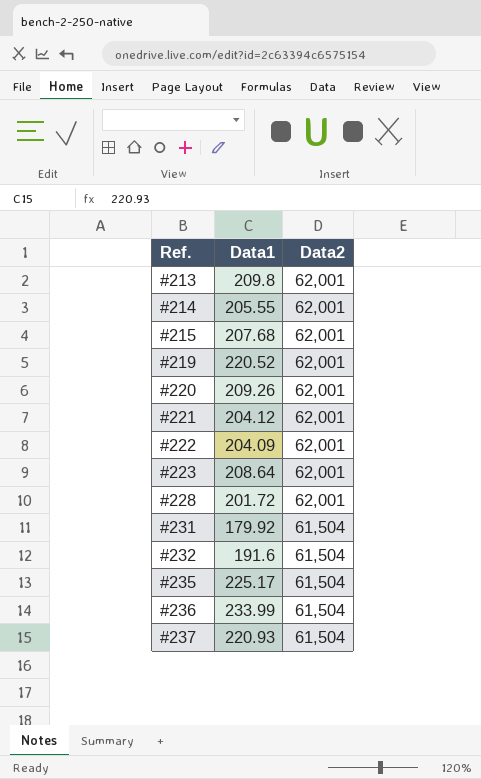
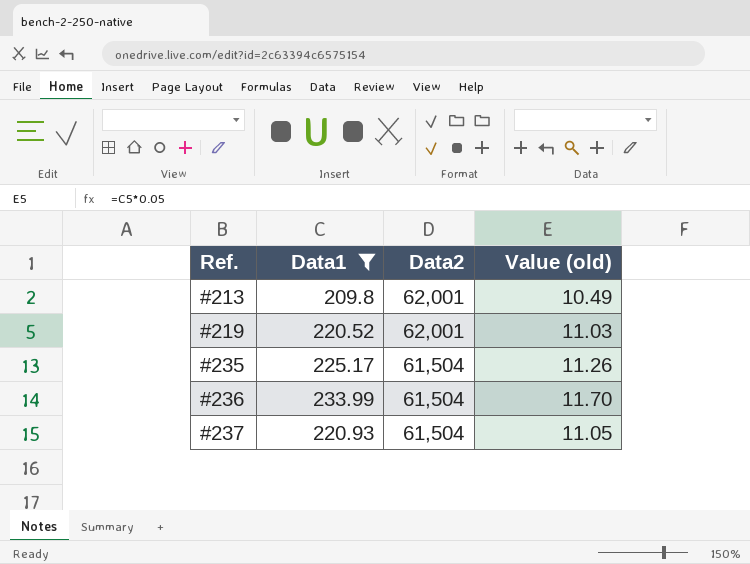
filter: none -> Data1 >= 209.8
column Value (old) | formula: none -> [Data1] * 0.05

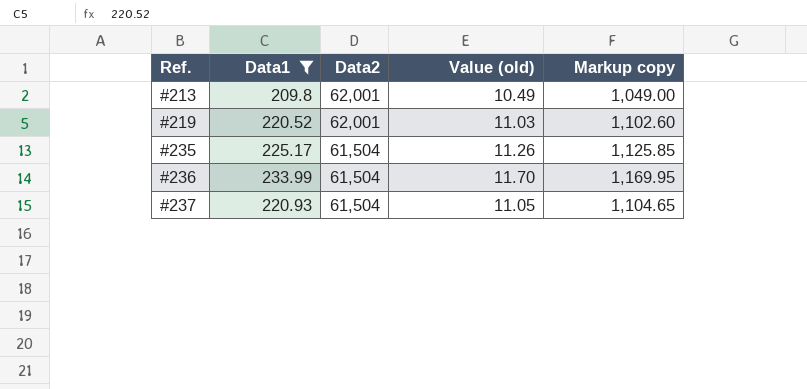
column Markup copy | formula: none -> [Data1] * 5

